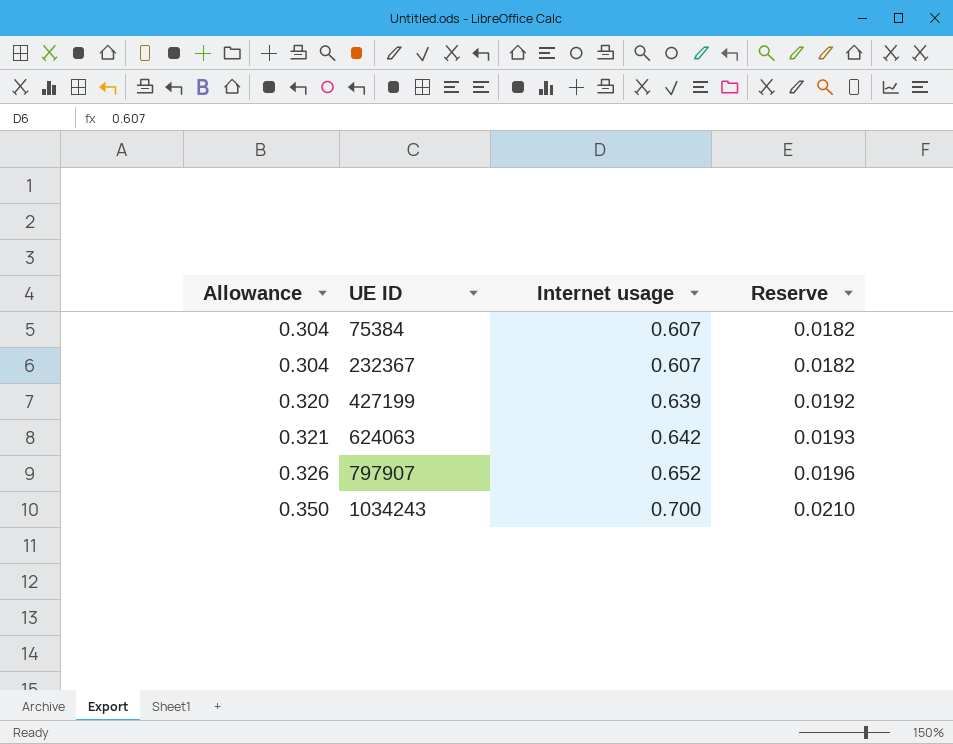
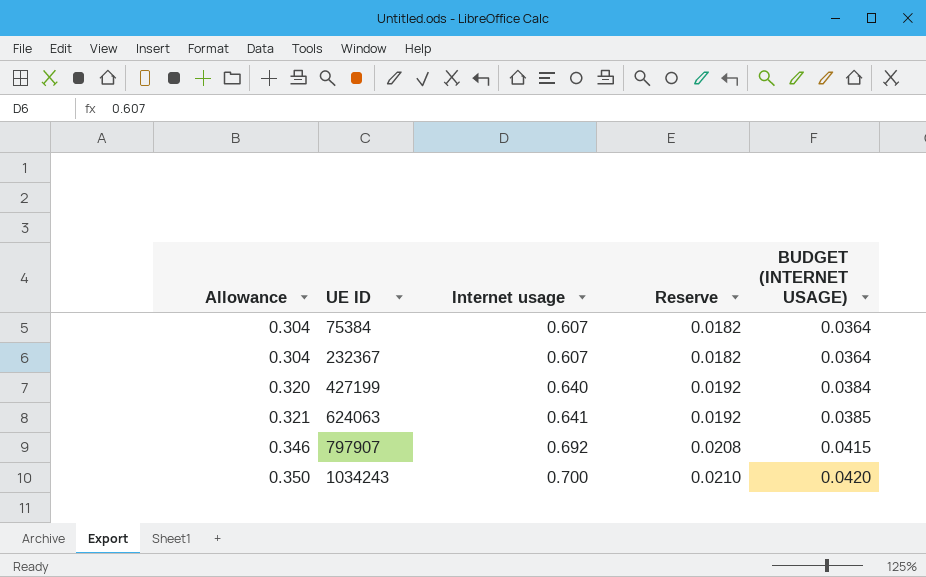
column BUDGET (INTERNET USAGE) | formula: none -> [Internet usage] * 0.06
427199 | Internet usage: 0.639 -> 0.640
624063 | Internet usage: 0.642 -> 0.641
624063 | Reserve: 0.0193 -> 0.0192
797907 | Allowance: 0.326 -> 0.346
797907 | Internet usage: 0.652 -> 0.692
797907 | Reserve: 0.0196 -> 0.0208

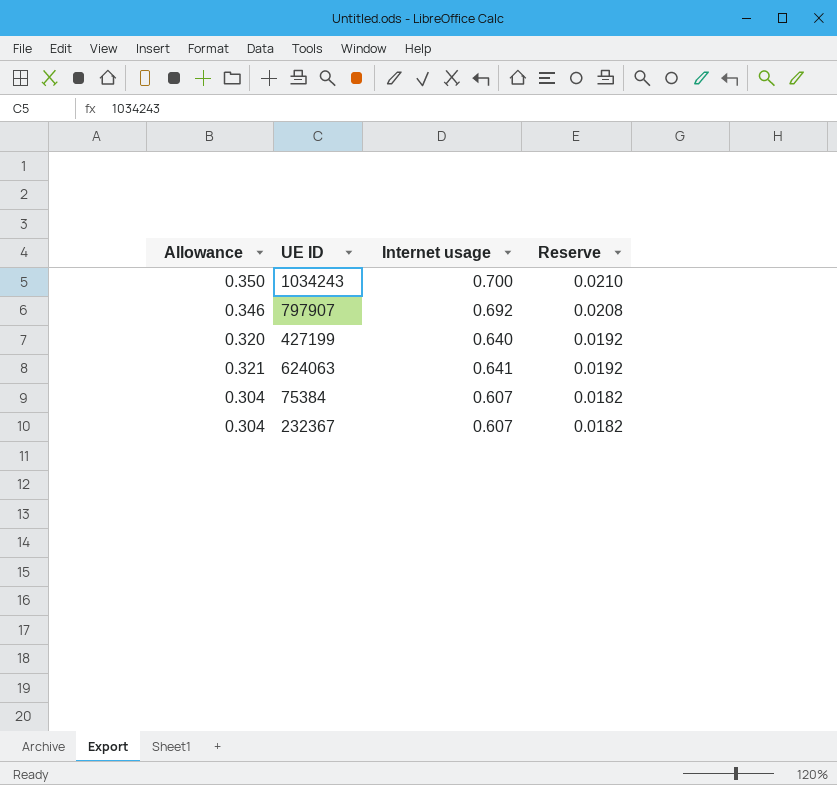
row order: Allowance ascending -> Reserve descending
column BUDGET (INTERNET USAGE) | formula: [Internet usage] * 0.06 -> none

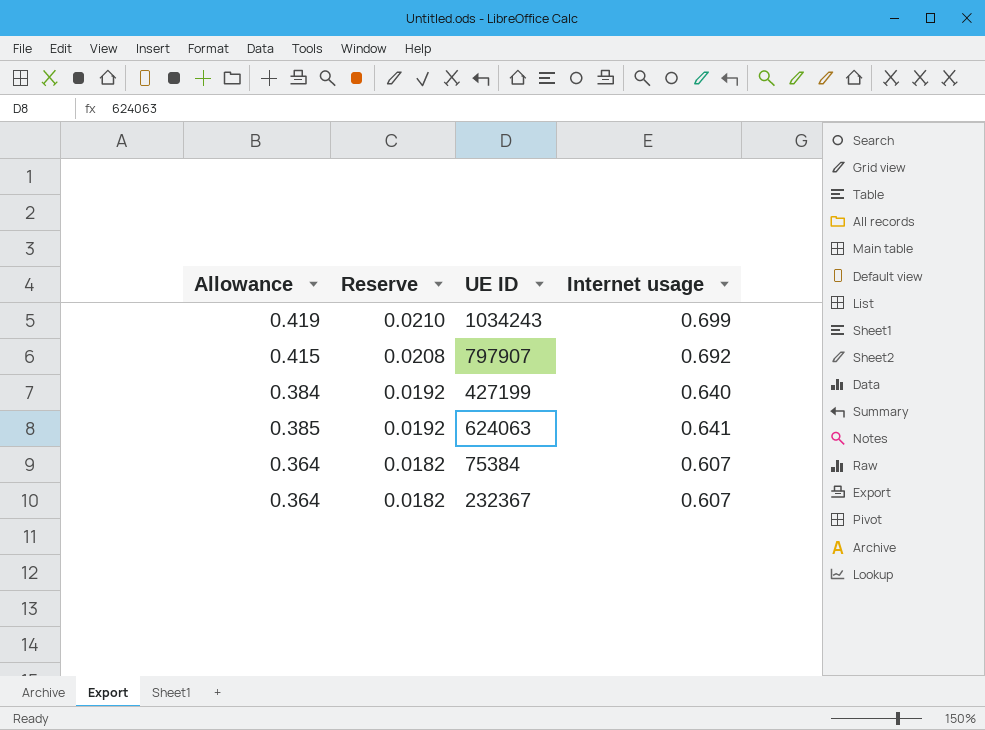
column Allowance | formula: [Internet usage] * 0.5 -> [Internet usage] * 0.6
column Reserve | position: 4 -> 2
1034243 | Internet usage: 0.700 -> 0.699

